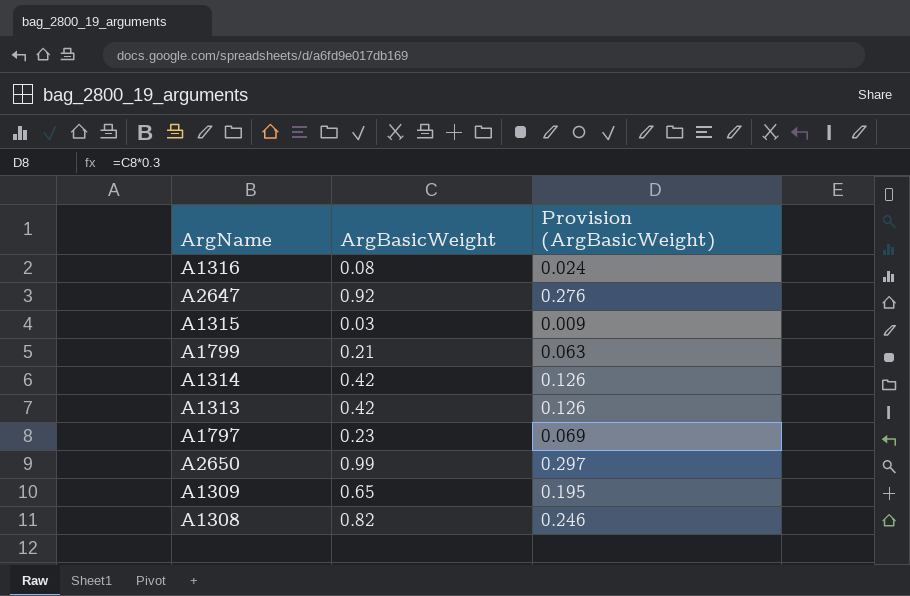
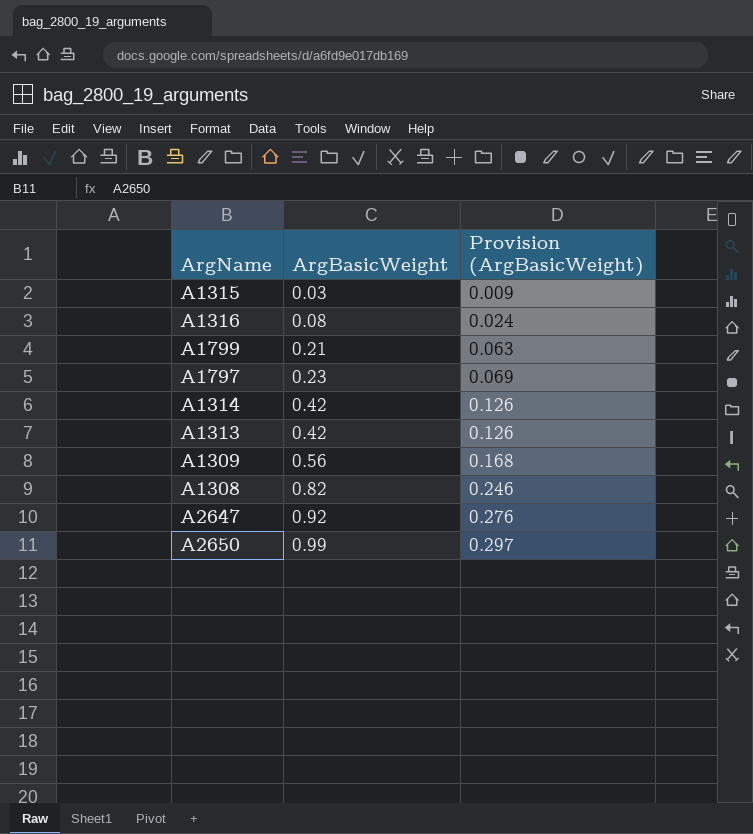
row order: none -> ArgBasicWeight ascending
A1309 | ArgBasicWeight: 0.65 -> 0.56
A1309 | Provision (ArgBasicWeight): 0.195 -> 0.168

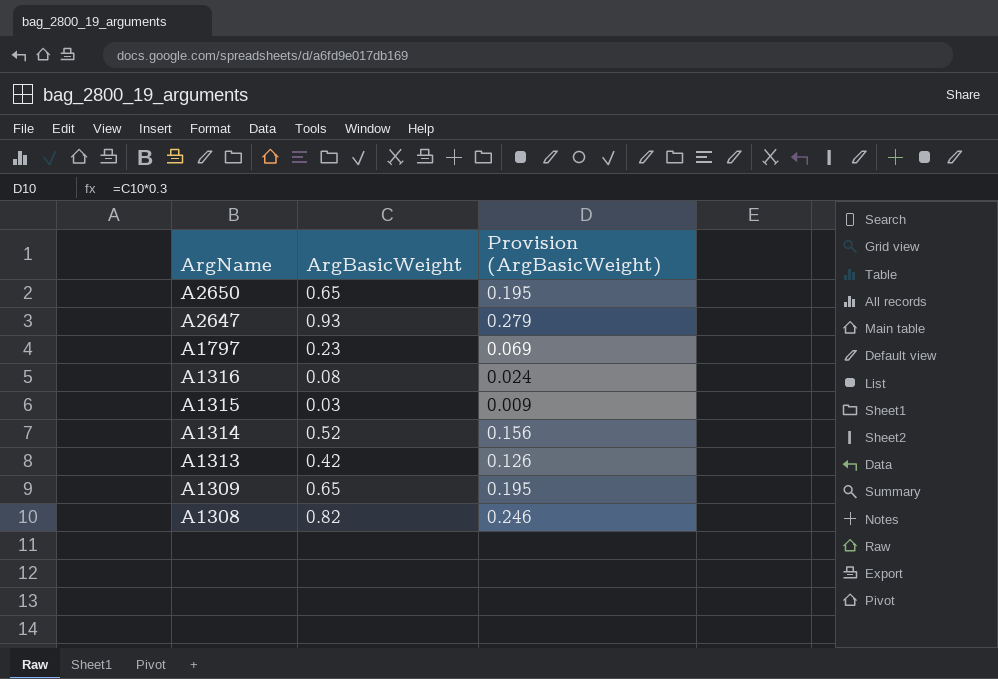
row order: ArgBasicWeight ascending -> ArgName descending
row A1799: 0.21 | 0.063 -> none
A2650 | ArgBasicWeight: 0.99 -> 0.65
A2650 | Provision (ArgBasicWeight): 0.297 -> 0.195
A2647 | ArgBasicWeight: 0.92 -> 0.93
A2647 | Provision (ArgBasicWeight): 0.276 -> 0.279
A1314 | ArgBasicWeight: 0.42 -> 0.52
A1314 | Provision (ArgBasicWeight): 0.126 -> 0.156
A1309 | ArgBasicWeight: 0.56 -> 0.65
A1309 | Provision (ArgBasicWeight): 0.168 -> 0.195

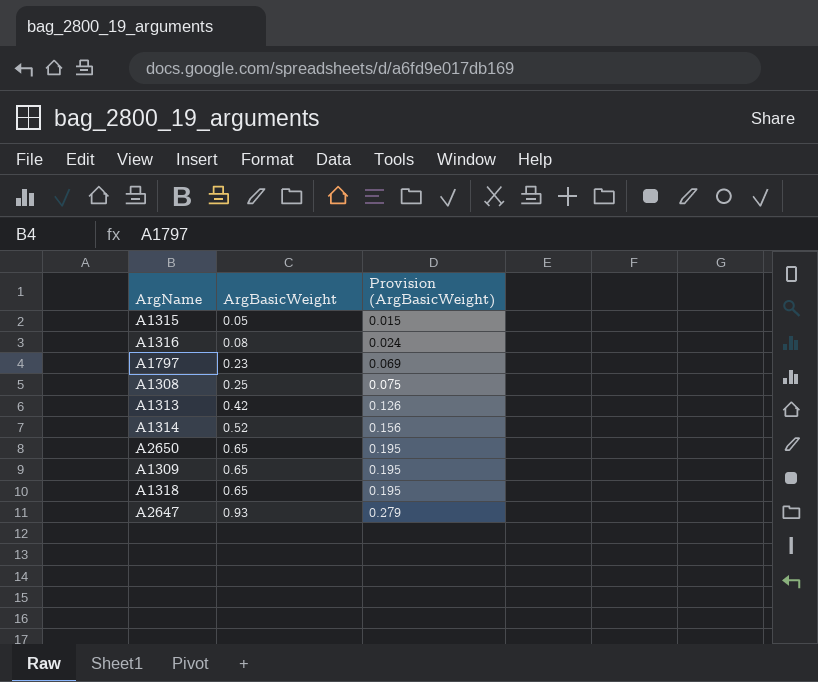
row order: ArgName descending -> ArgBasicWeight ascending
A1315 | ArgBasicWeight: 0.03 -> 0.05
A1315 | Provision (ArgBasicWeight): 0.009 -> 0.015
A1308 | ArgBasicWeight: 0.82 -> 0.25
A1308 | Provision (ArgBasicWeight): 0.246 -> 0.075
row A1318: none -> 0.65 | 0.195

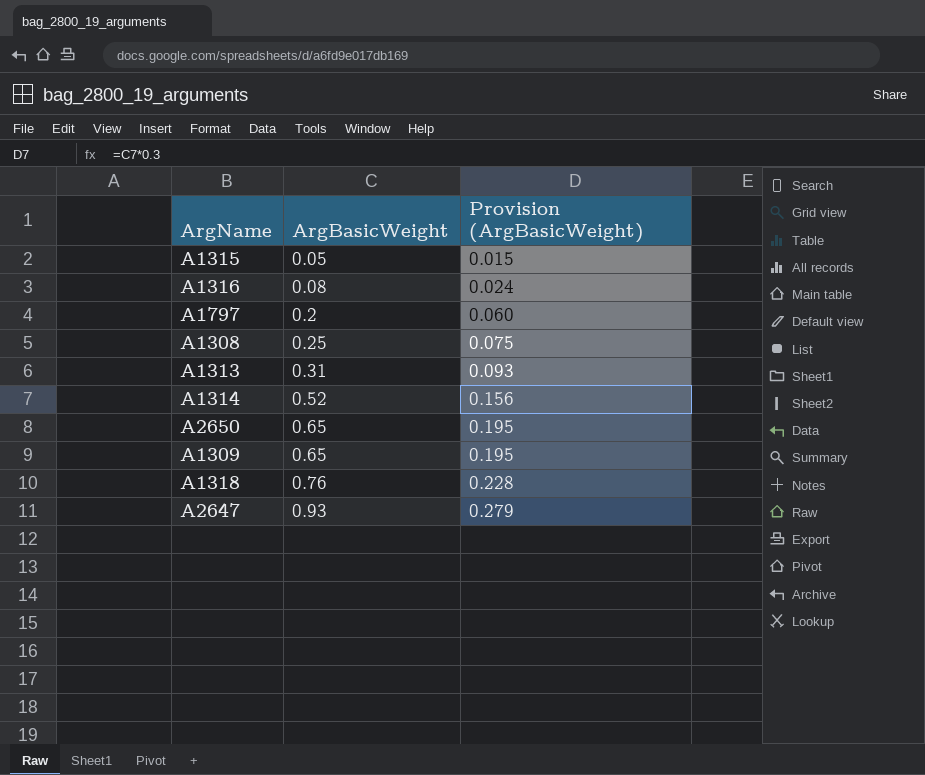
A1797 | ArgBasicWeight: 0.23 -> 0.2
A1797 | Provision (ArgBasicWeight): 0.069 -> 0.060
A1313 | ArgBasicWeight: 0.42 -> 0.31
A1313 | Provision (ArgBasicWeight): 0.126 -> 0.093
A1318 | ArgBasicWeight: 0.65 -> 0.76
A1318 | Provision (ArgBasicWeight): 0.195 -> 0.228

